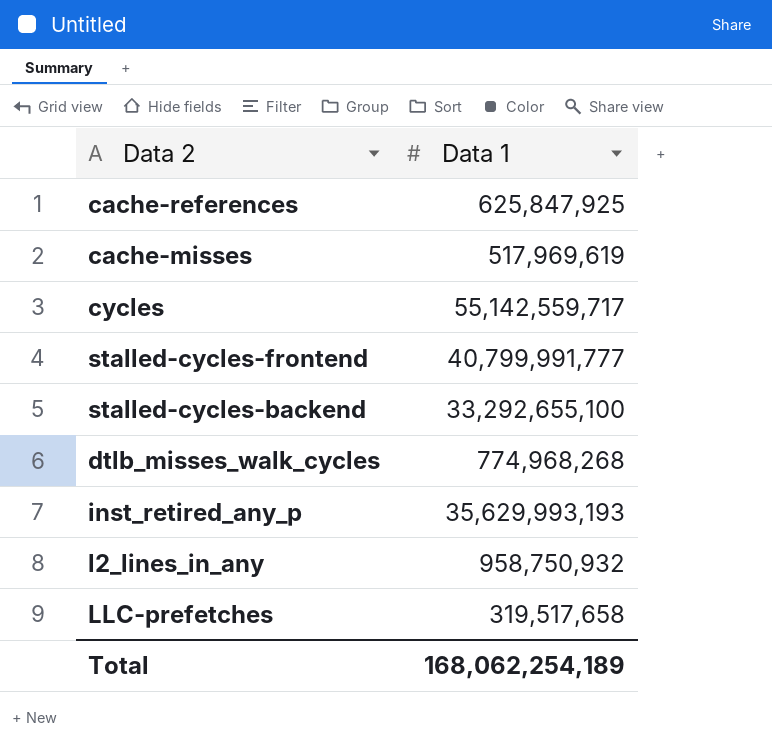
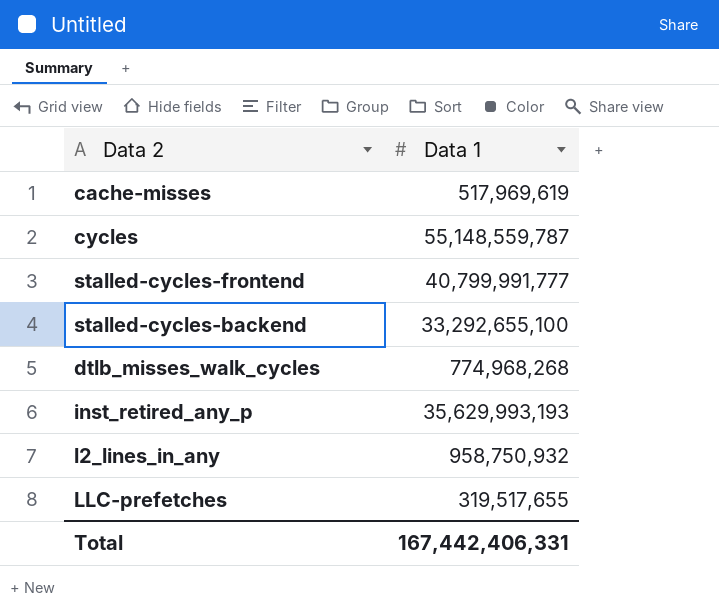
row cache-references: 625,847,925 -> none
cycles | Data 1: 55,142,559,717 -> 55,148,559,787
LLC-prefetches | Data 1: 319,517,658 -> 319,517,655
Total | Data 1: 168,062,254,189 -> 167,442,406,331

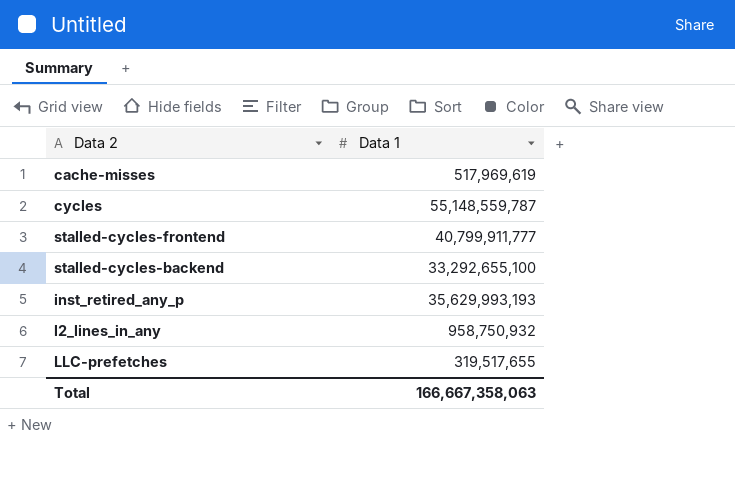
row dtlb_misses_walk_cycles: 774,968,268 -> none
stalled-cycles-frontend | Data 1: 40,799,991,777 -> 40,799,911,777
Total | Data 1: 167,442,406,331 -> 166,667,358,063

